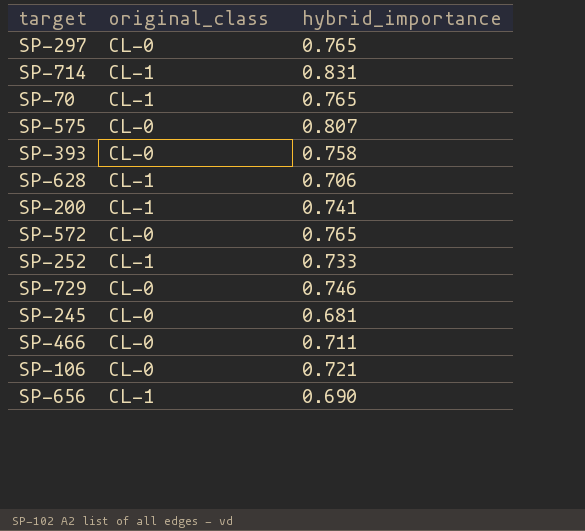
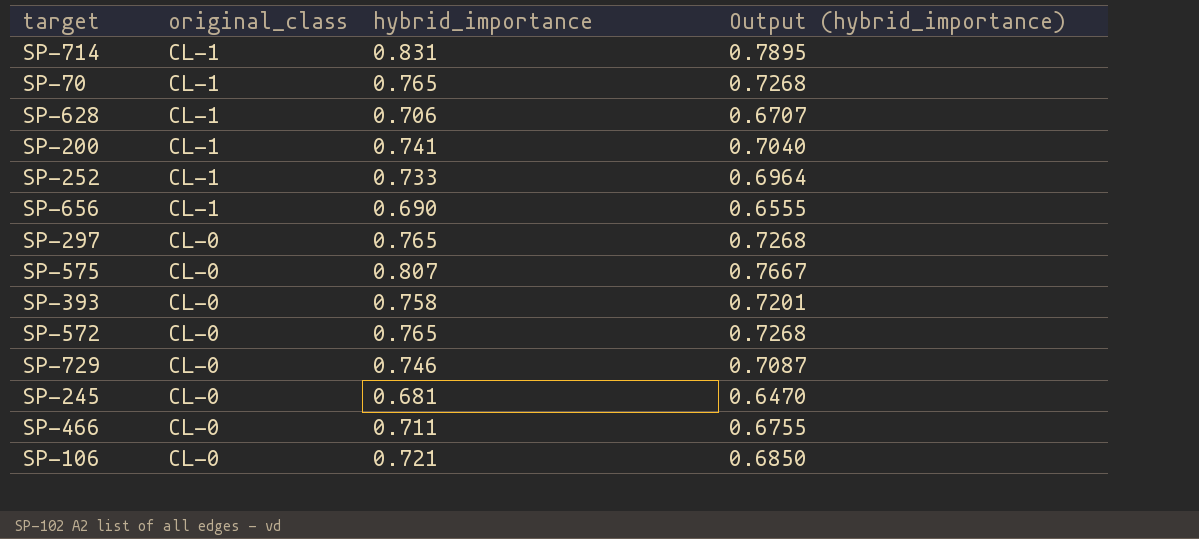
row order: none -> original_class descending
column Output (hybrid_importance) | formula: none -> [hybrid_importance] * 0.95

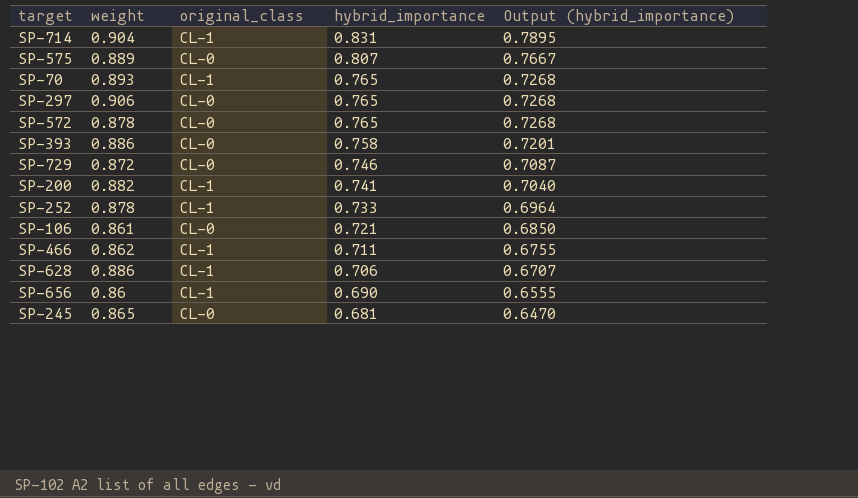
row order: original_class descending -> hybrid_importance descending
column weight | position: none -> 2
SP-466 | original_class: CL-0 -> CL-1

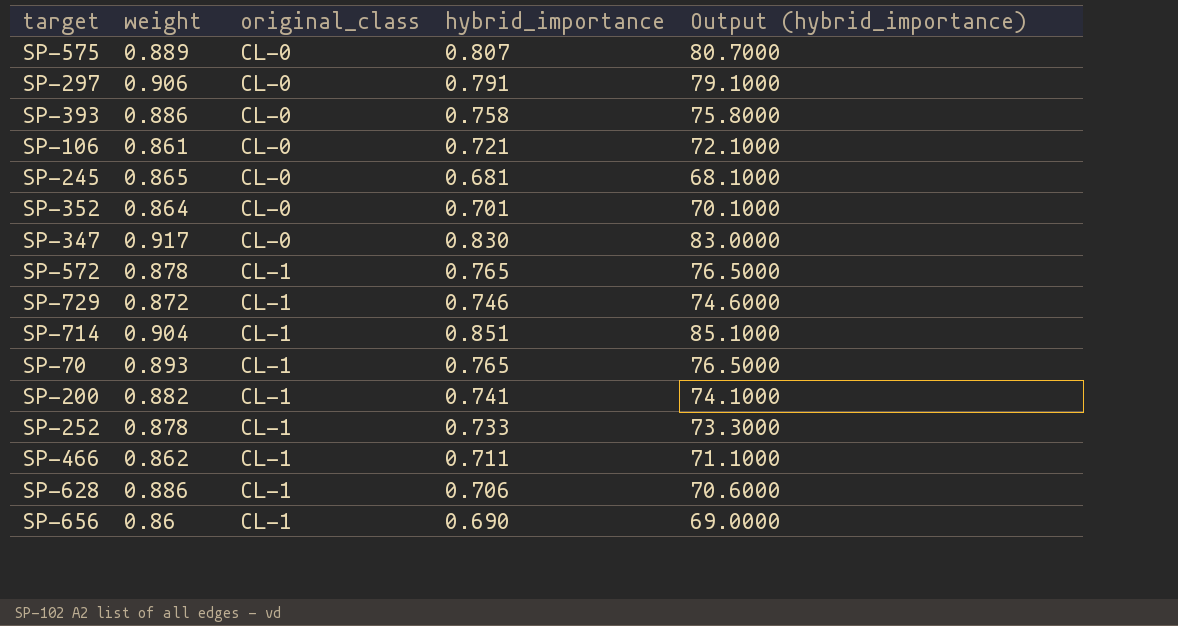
row order: hybrid_importance descending -> original_class ascending
column Output (hybrid_importance) | formula: [hybrid_importance] * 0.95 -> [hybrid_importance] * 100
SP-297 | hybrid_importance: 0.765 -> 0.791
row SP-352: none -> 0.864 | CL-0 | 0.701 | 70.1000
row SP-347: none -> 0.917 | CL-0 | 0.830 | 83.0000
SP-572 | original_class: CL-0 -> CL-1
SP-729 | original_class: CL-0 -> CL-1
SP-714 | hybrid_importance: 0.831 -> 0.851

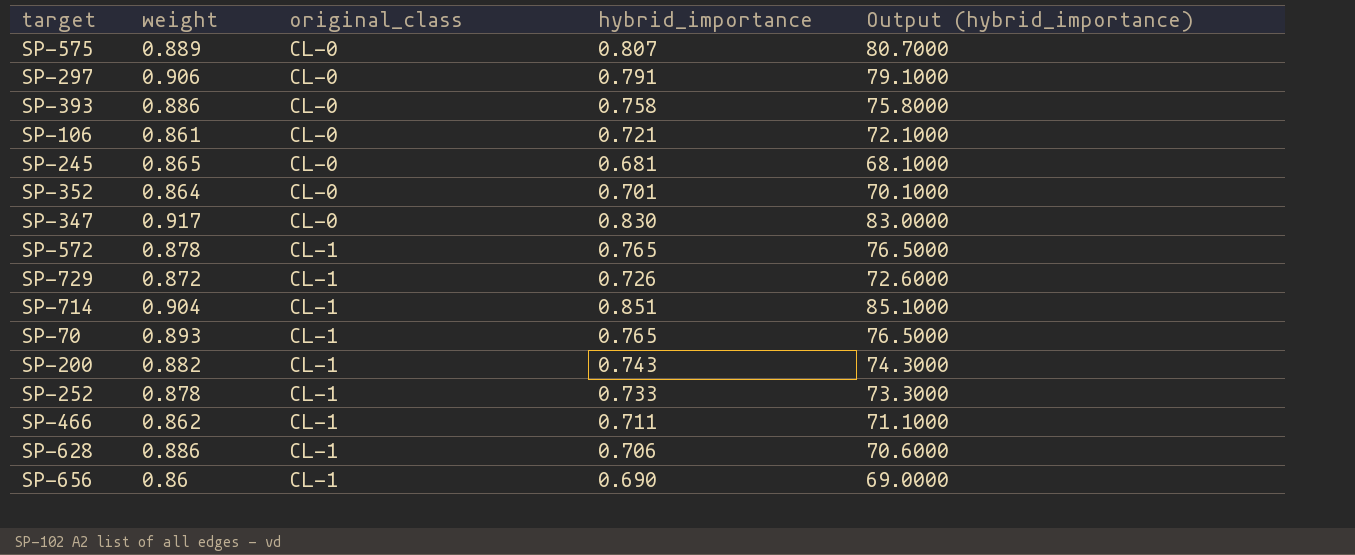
SP-729 | hybrid_importance: 0.746 -> 0.726
SP-729 | Output (hybrid_importance): 74.6000 -> 72.6000
SP-200 | hybrid_importance: 0.741 -> 0.743
SP-200 | Output (hybrid_importance): 74.1000 -> 74.3000

